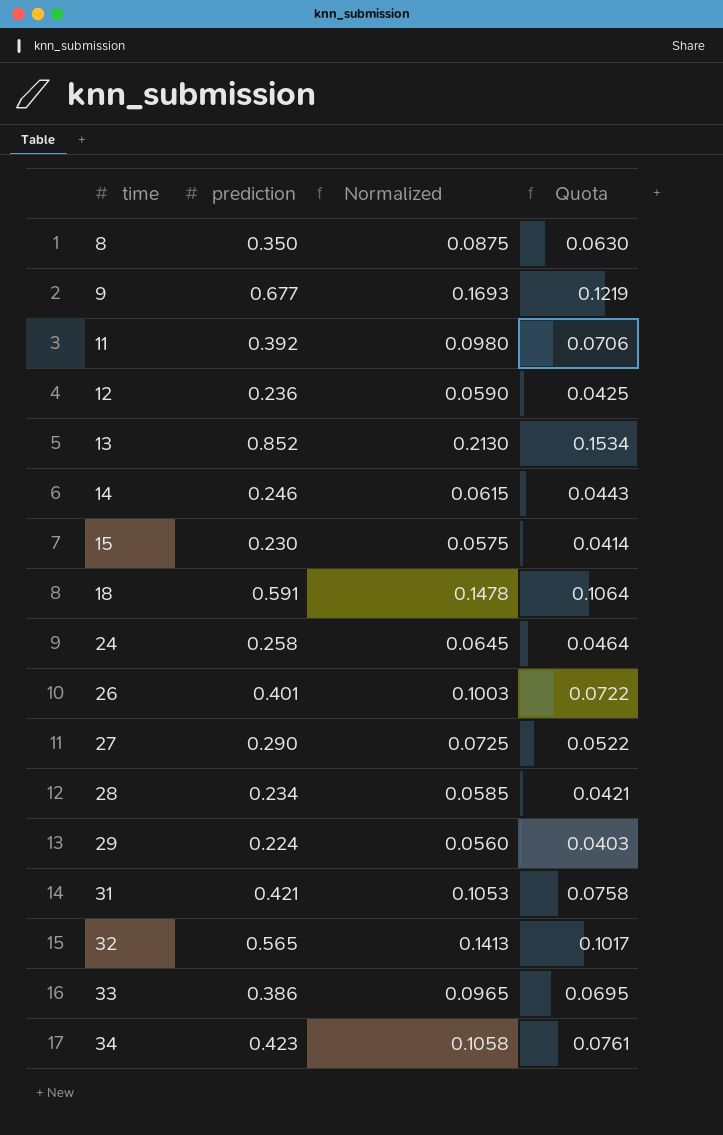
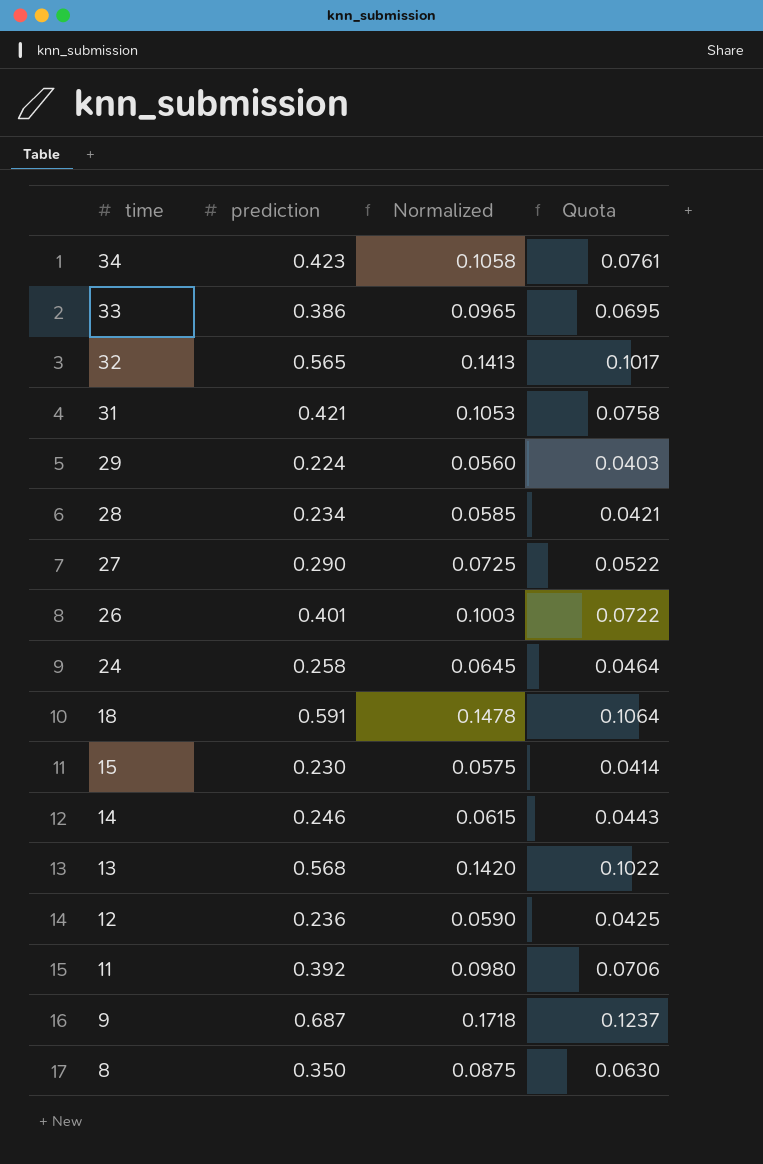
row order: time ascending -> time descending
13 | prediction: 0.852 -> 0.568
13 | Normalized: 0.2130 -> 0.1420
13 | Quota: 0.1534 -> 0.1022
9 | prediction: 0.677 -> 0.687
9 | Normalized: 0.1693 -> 0.1718
9 | Quota: 0.1219 -> 0.1237

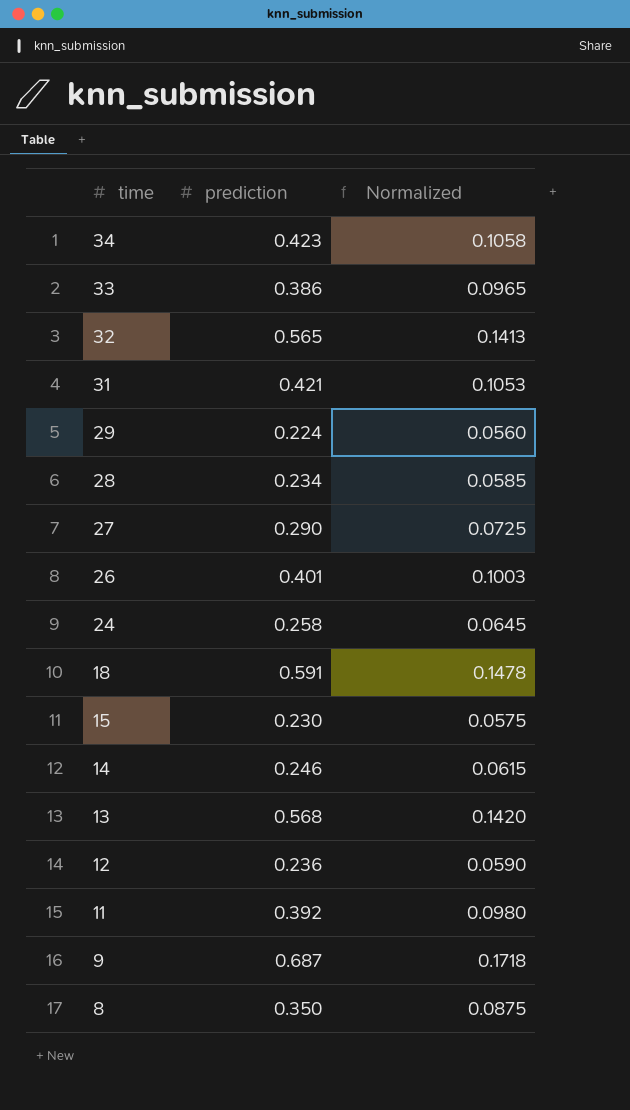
column Quota | formula: [prediction] * 0.18 -> none

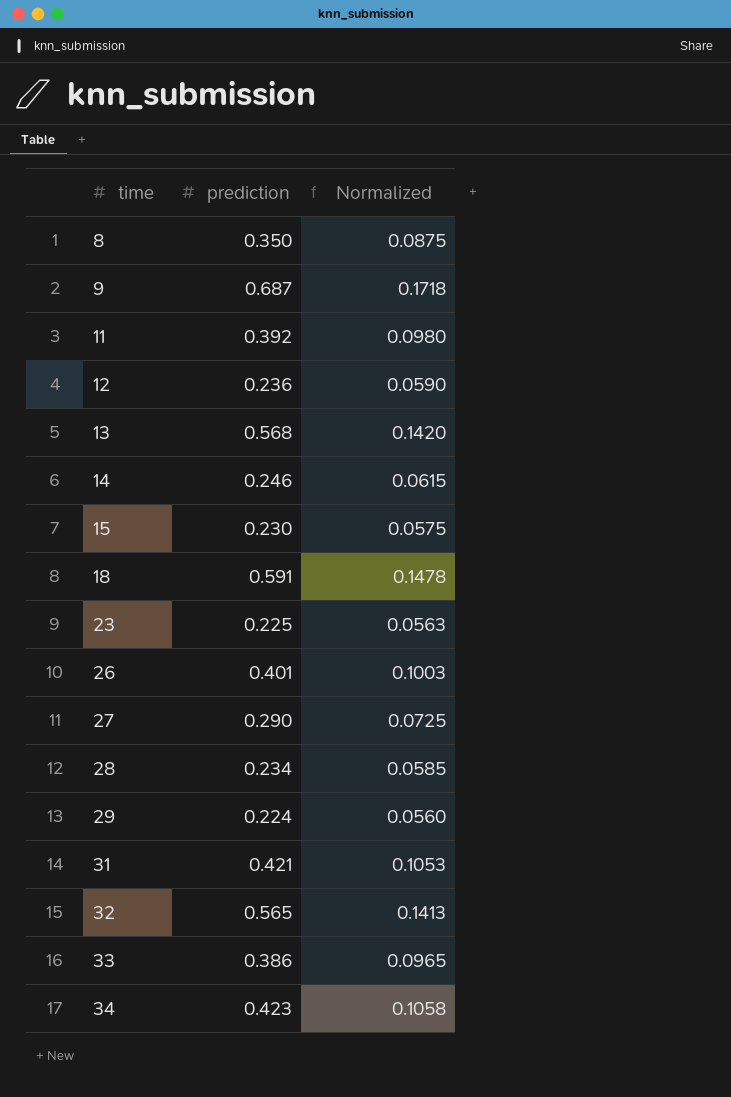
row order: time descending -> time ascending
row 24: 0.258 | 0.0645 -> none
row 23: none -> 0.225 | 0.0563

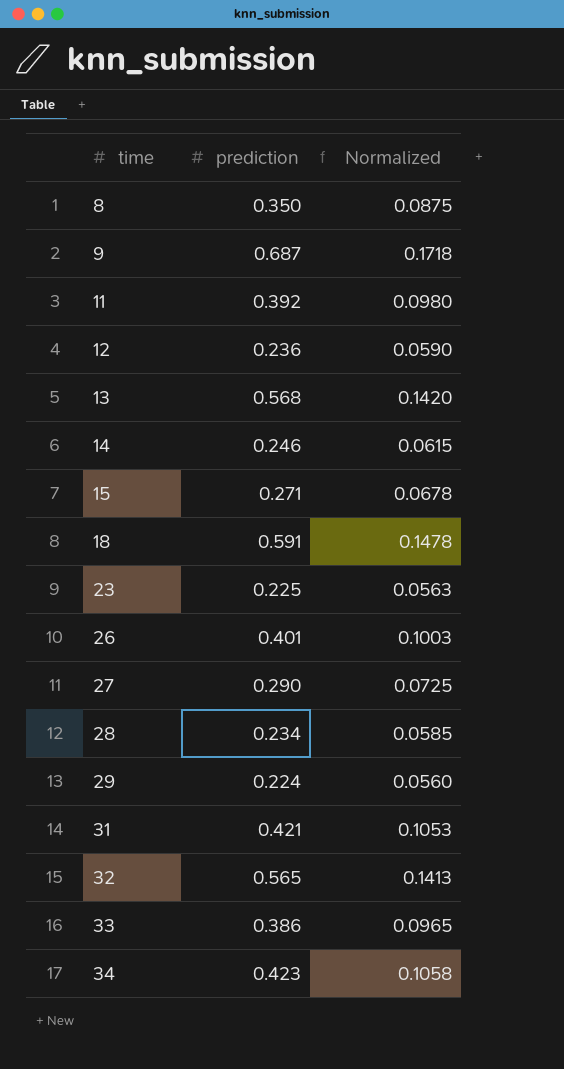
15 | prediction: 0.230 -> 0.271
15 | Normalized: 0.0575 -> 0.0678

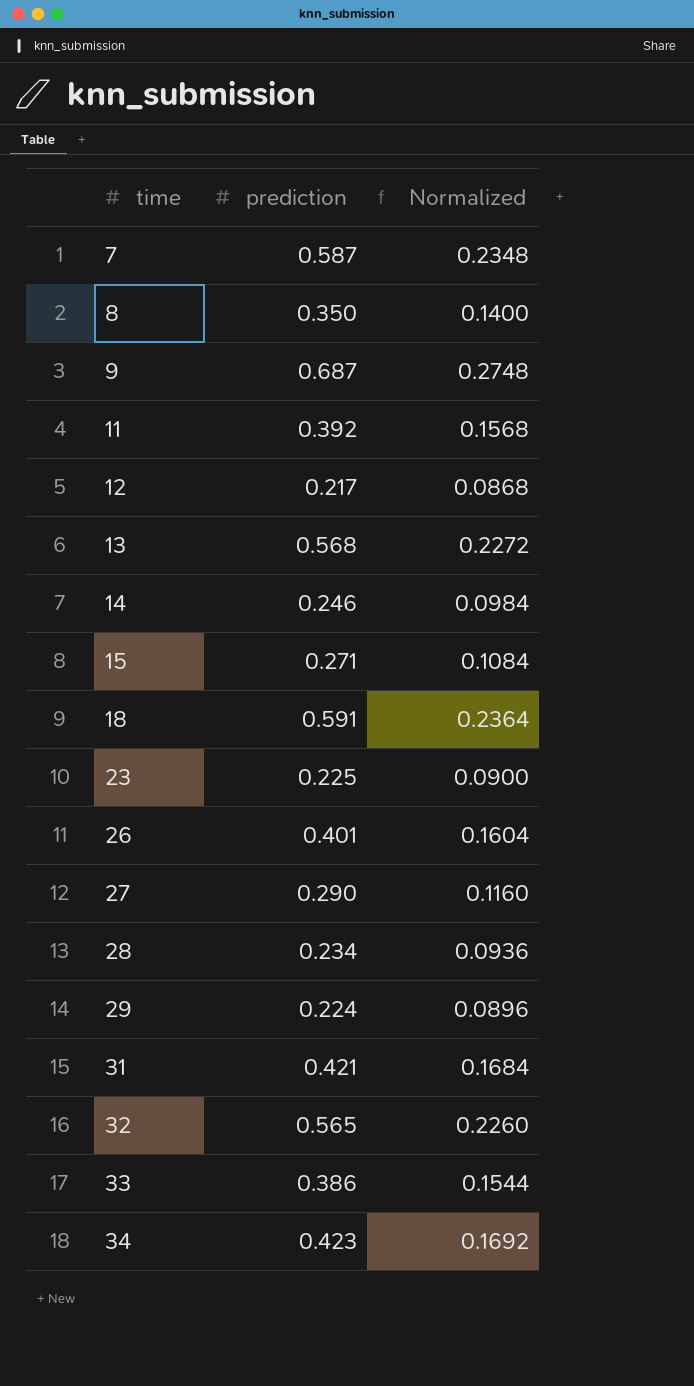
column Normalized | formula: [prediction] * 0.25 -> [prediction] * 0.4
row 7: none -> 0.587 | 0.2348
12 | prediction: 0.236 -> 0.217

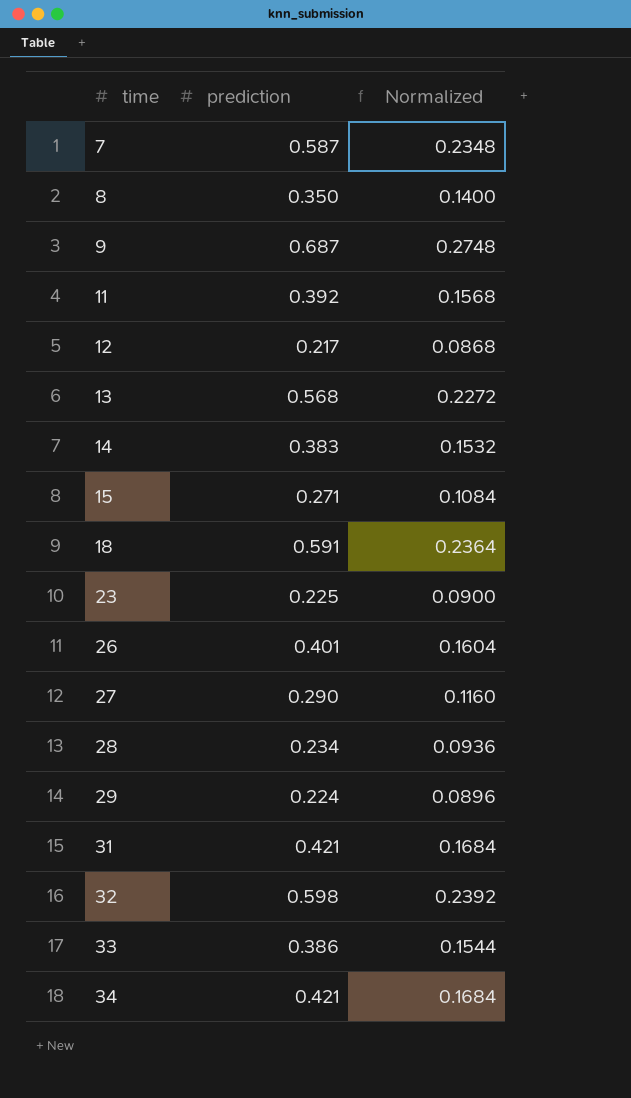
14 | prediction: 0.246 -> 0.383
14 | Normalized: 0.0984 -> 0.1532
32 | prediction: 0.565 -> 0.598
32 | Normalized: 0.2260 -> 0.2392
34 | prediction: 0.423 -> 0.421
34 | Normalized: 0.1692 -> 0.1684

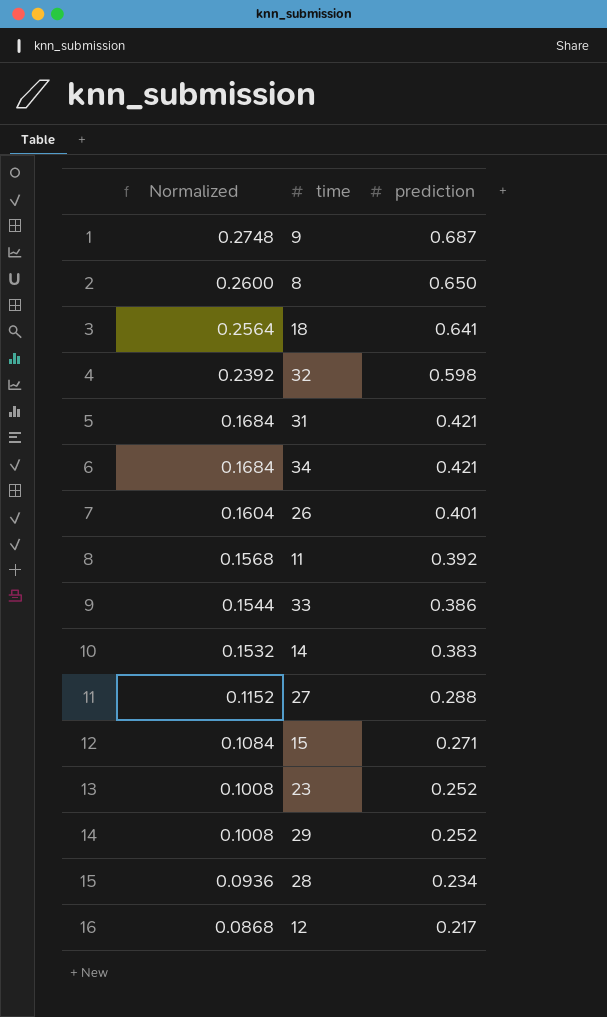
row order: time ascending -> Normalized descending
column Normalized | position: 3 -> 1
row 7: 0.587 | 0.2348 -> none
row 13: 0.568 | 0.2272 -> none
8 | Normalized: 0.1400 -> 0.2600
8 | prediction: 0.350 -> 0.650
18 | Normalized: 0.2364 -> 0.2564
18 | prediction: 0.591 -> 0.641
27 | Normalized: 0.1160 -> 0.1152
27 | prediction: 0.290 -> 0.288
23 | Normalized: 0.0900 -> 0.1008
23 | prediction: 0.225 -> 0.252
29 | Normalized: 0.0896 -> 0.1008
29 | prediction: 0.224 -> 0.252

